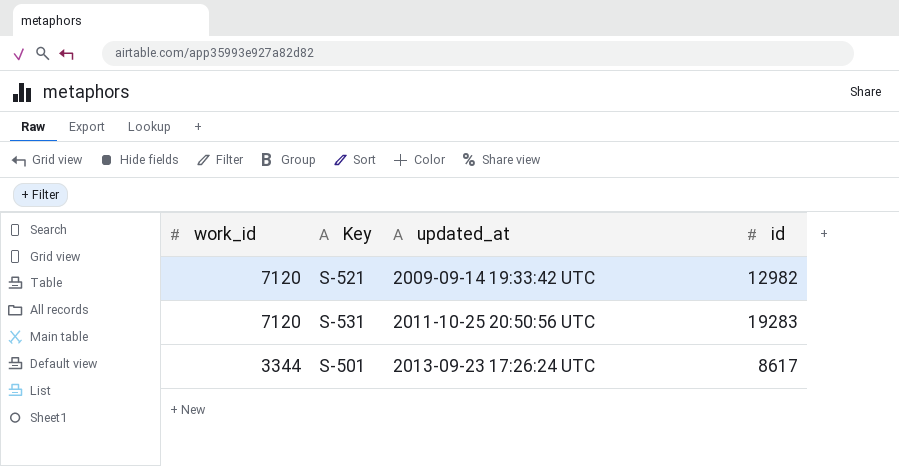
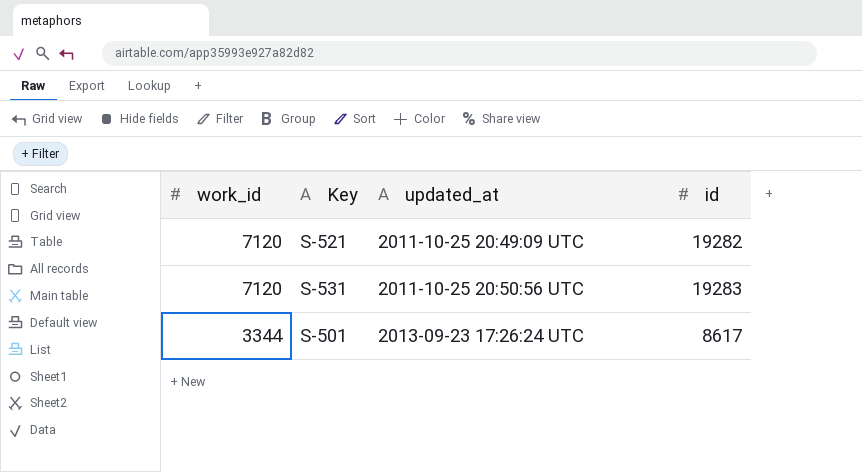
S-521 | updated_at: 2009-09-14 19:33:42 UTC -> 2011-10-25 20:49:09 UTC
S-521 | id: 12982 -> 19282

